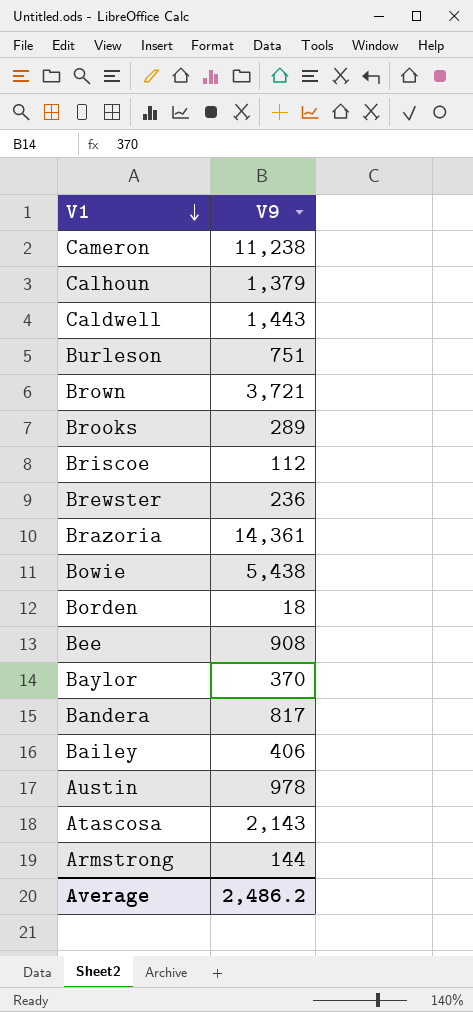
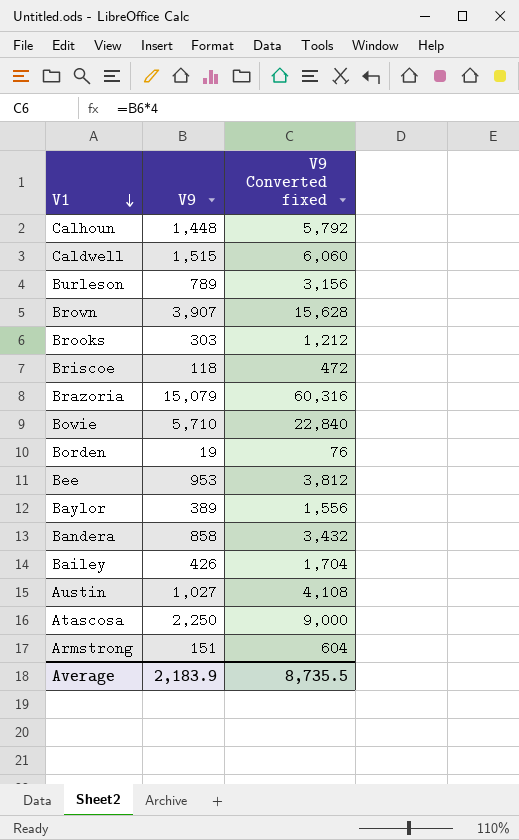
column V9 Converted fixed | formula: none -> [V9] * 4
row Cameron: 11,238 -> none
row Brewster: 236 -> none
Calhoun | V9: 1,379 -> 1,448
Caldwell | V9: 1,443 -> 1,515
Burleson | V9: 751 -> 789
Brown | V9: 3,721 -> 3,907
Brooks | V9: 289 -> 303
Briscoe | V9: 112 -> 118
Brazoria | V9: 14,361 -> 15,079
Bowie | V9: 5,438 -> 5,710
Borden | V9: 18 -> 19
Bee | V9: 908 -> 953
Baylor | V9: 370 -> 389
Bandera | V9: 817 -> 858
Bailey | V9: 406 -> 426
Austin | V9: 978 -> 1,027
Atascosa | V9: 2,143 -> 2,250
Armstrong | V9: 144 -> 151
Average | V9: 2,486.2 -> 2,183.9

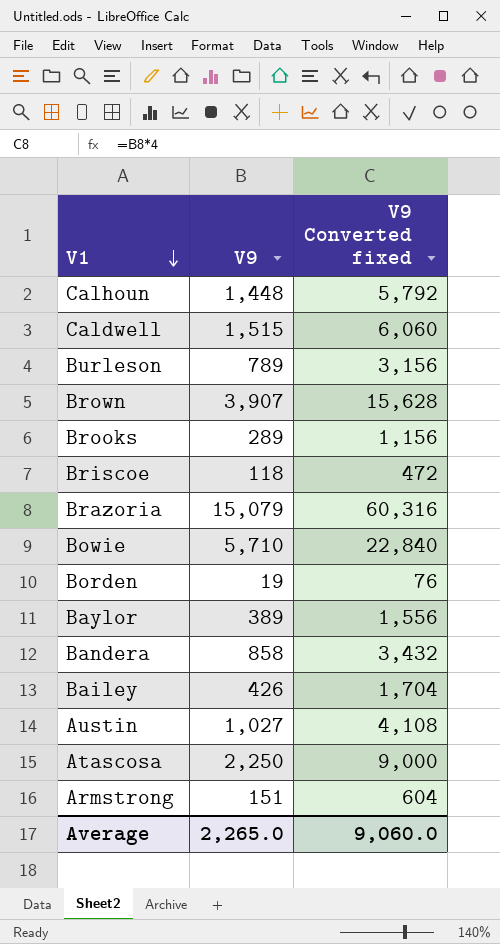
row Bee: 953 | 3,812 -> none
Brooks | V9: 303 -> 289
Brooks | V9 Converted fixed: 1,212 -> 1,156
Average | V9: 2,183.9 -> 2,265.0
Average | V9 Converted fixed: 8,735.5 -> 9,060.0

